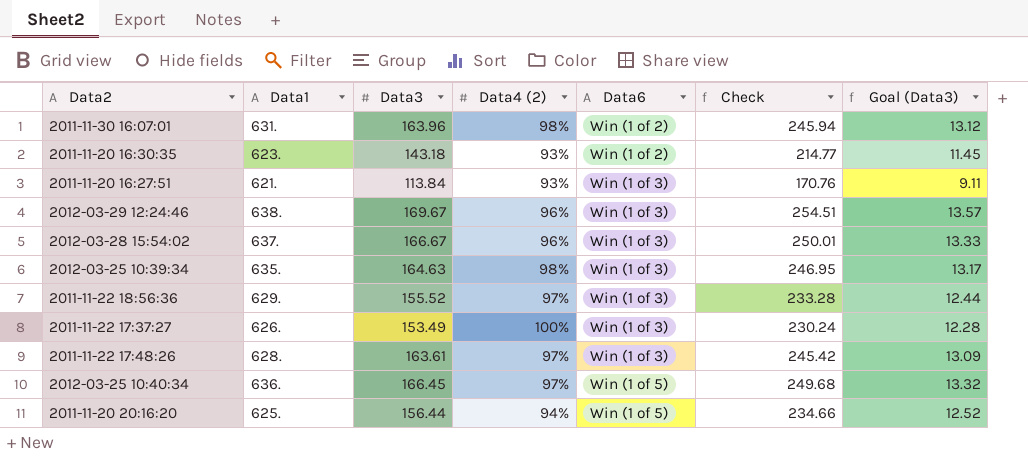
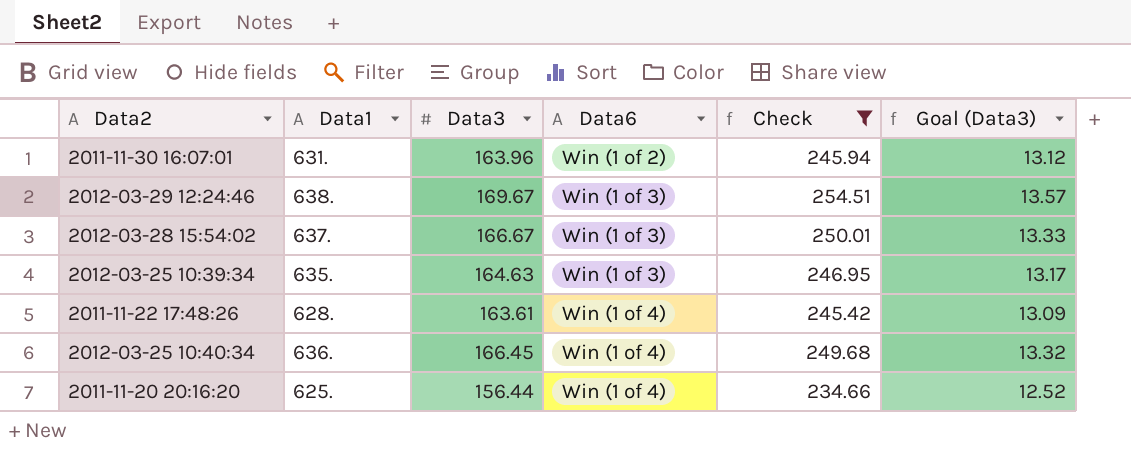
filter: none -> Check >= 234.66
column Data4 (2) | position: 4 -> none
2011-11-22 17:48:26 | Data6: Win (1 of 3) -> Win (1 of 4)
2012-03-25 10:40:34 | Data6: Win (1 of 5) -> Win (1 of 4)
2011-11-20 20:16:20 | Data6: Win (1 of 5) -> Win (1 of 4)

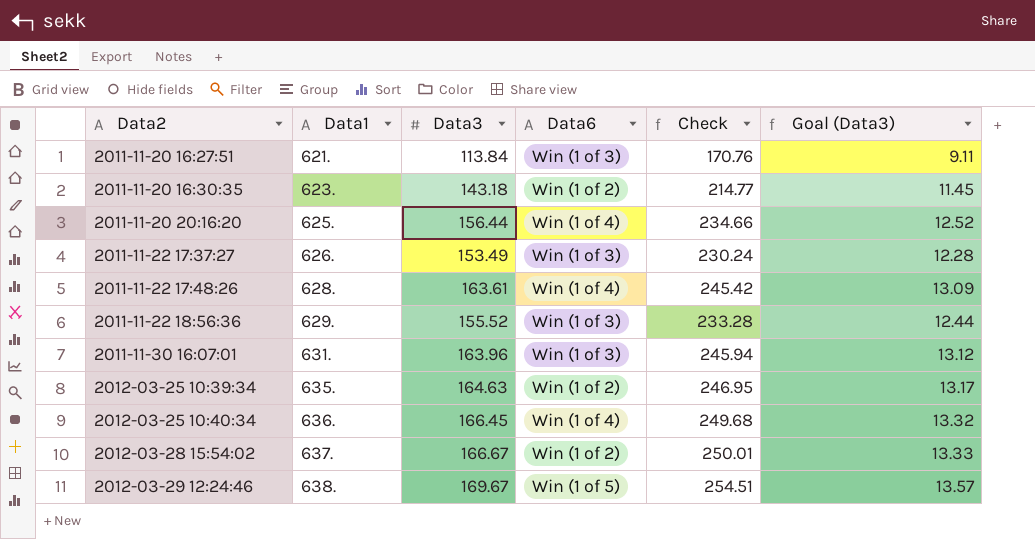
filter: Check >= 234.66 -> none
row order: Data6 ascending -> Data2 ascending
2011-11-30 16:07:01 | Data6: Win (1 of 2) -> Win (1 of 3)
2012-03-25 10:39:34 | Data6: Win (1 of 3) -> Win (1 of 2)
2012-03-28 15:54:02 | Data6: Win (1 of 3) -> Win (1 of 2)
2012-03-29 12:24:46 | Data6: Win (1 of 3) -> Win (1 of 5)

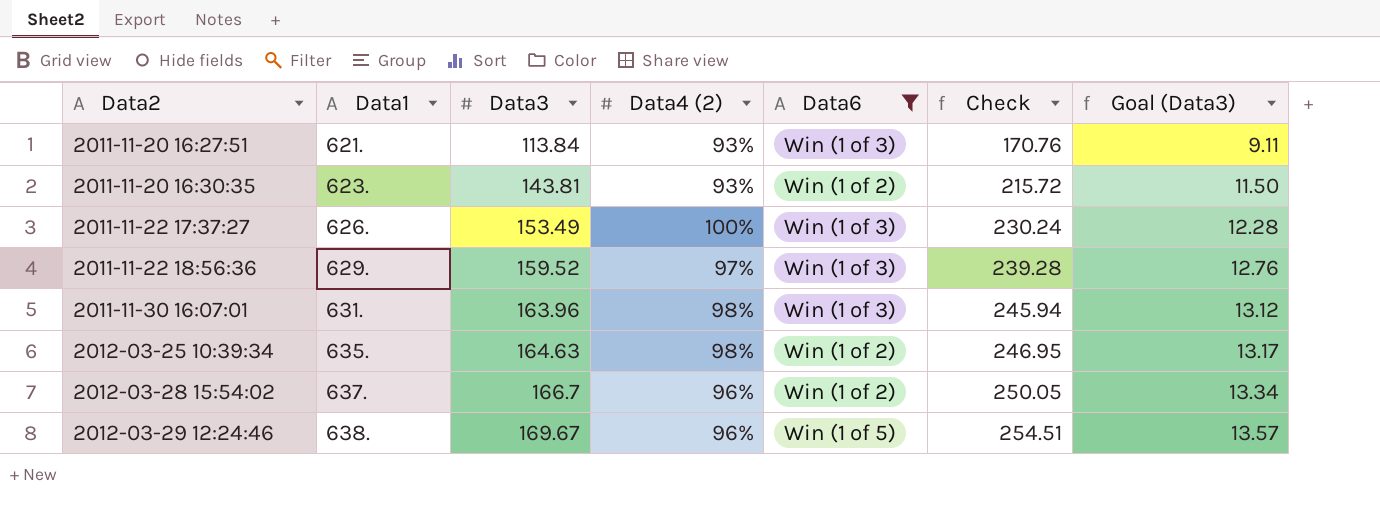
filter: none -> Data6 != Win (1 of 4)
column Data4 (2) | position: none -> 4
2011-11-20 16:30:35 | Data3: 143.18 -> 143.81
2011-11-20 16:30:35 | Check: 214.77 -> 215.72
2011-11-20 16:30:35 | Goal (Data3): 11.45 -> 11.50
2011-11-22 18:56:36 | Data3: 155.52 -> 159.52
2011-11-22 18:56:36 | Check: 233.28 -> 239.28
2011-11-22 18:56:36 | Goal (Data3): 12.44 -> 12.76
2012-03-28 15:54:02 | Data3: 166.67 -> 166.7
2012-03-28 15:54:02 | Check: 250.01 -> 250.05
2012-03-28 15:54:02 | Goal (Data3): 13.33 -> 13.34

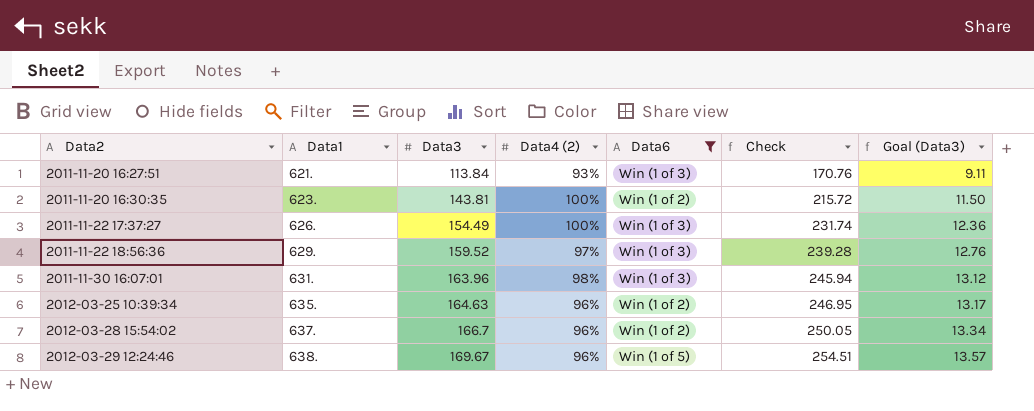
2011-11-20 16:30:35 | Data4 (2): 93% -> 100%
2011-11-22 17:37:27 | Data3: 153.49 -> 154.49
2011-11-22 17:37:27 | Check: 230.24 -> 231.74
2011-11-22 17:37:27 | Goal (Data3): 12.28 -> 12.36
2012-03-25 10:39:34 | Data4 (2): 98% -> 96%

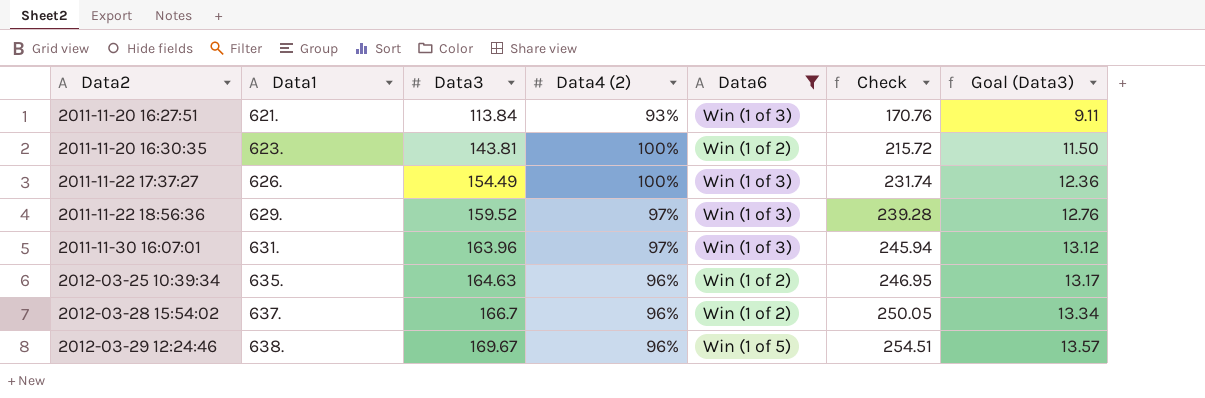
2011-11-30 16:07:01 | Data4 (2): 98% -> 97%

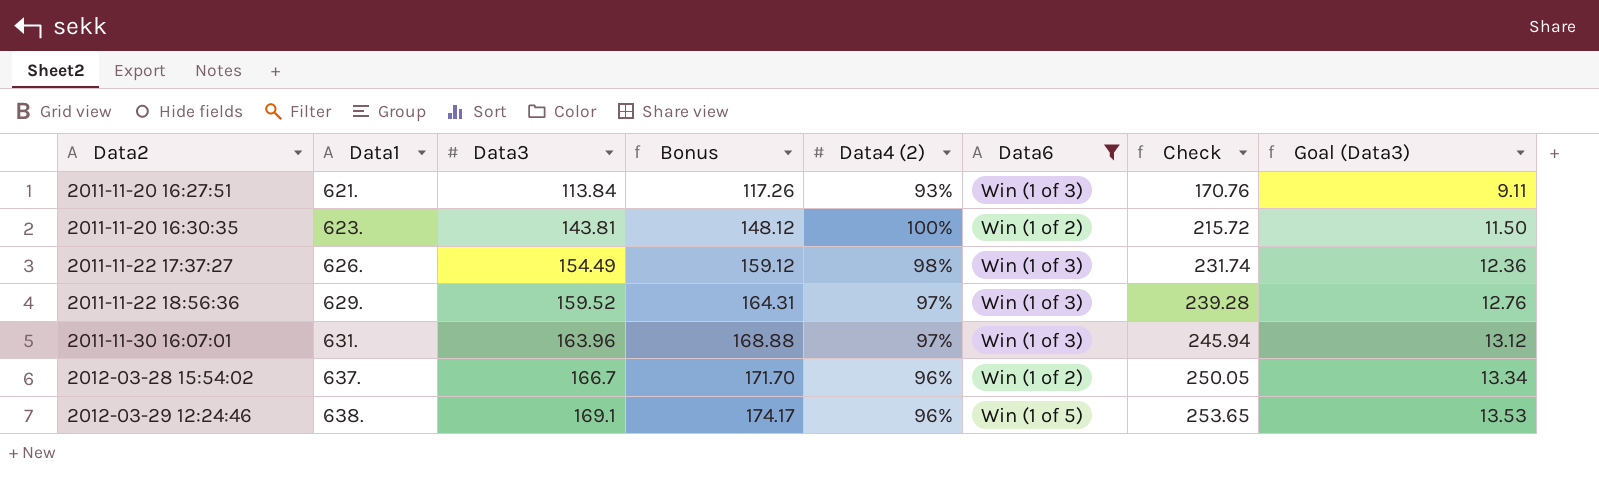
column Bonus | formula: none -> [Data3] * 1.03
row 2012-03-25 10:39:34: 635. | 164.63 | 96% | Win (1 of 2) | 246.95 | 13.17 -> none
2011-11-22 17:37:27 | Data4 (2): 100% -> 98%
2012-03-29 12:24:46 | Data3: 169.67 -> 169.1
2012-03-29 12:24:46 | Check: 254.51 -> 253.65
2012-03-29 12:24:46 | Goal (Data3): 13.57 -> 13.53

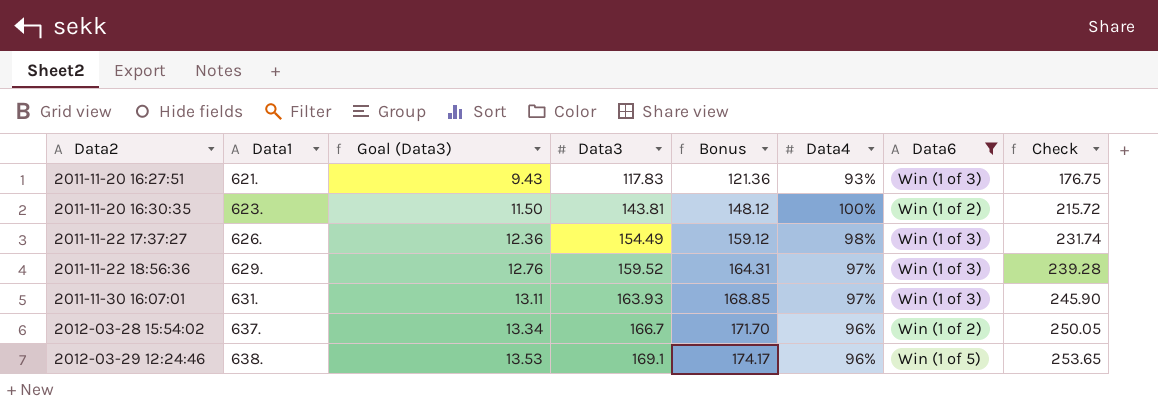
column Goal (Data3) | position: 8 -> 3
column name: Data4 (2) -> Data4
2011-11-20 16:27:51 | Goal (Data3): 9.11 -> 9.43
2011-11-20 16:27:51 | Data3: 113.84 -> 117.83
2011-11-20 16:27:51 | Bonus: 117.26 -> 121.36
2011-11-20 16:27:51 | Check: 170.76 -> 176.75
2011-11-30 16:07:01 | Goal (Data3): 13.12 -> 13.11
2011-11-30 16:07:01 | Data3: 163.96 -> 163.93
2011-11-30 16:07:01 | Bonus: 168.88 -> 168.85
2011-11-30 16:07:01 | Check: 245.94 -> 245.90

